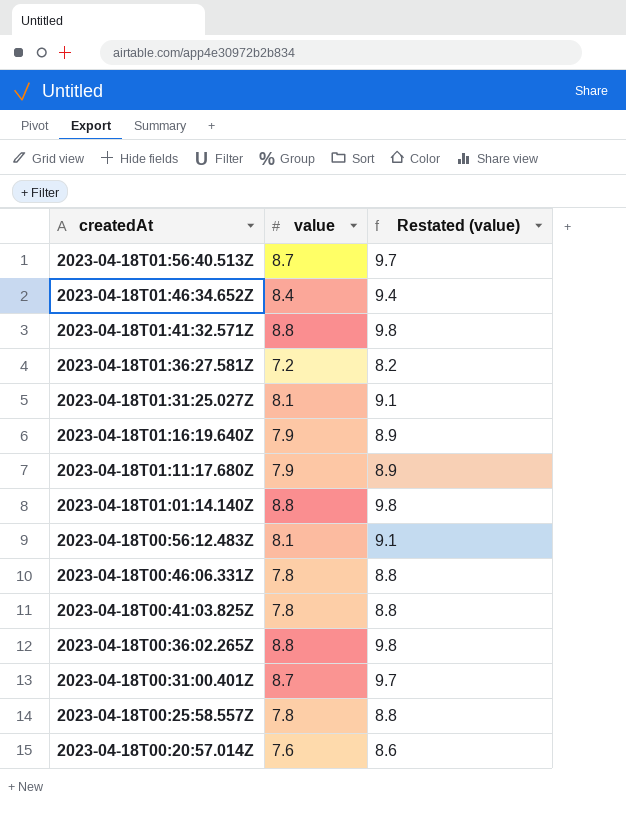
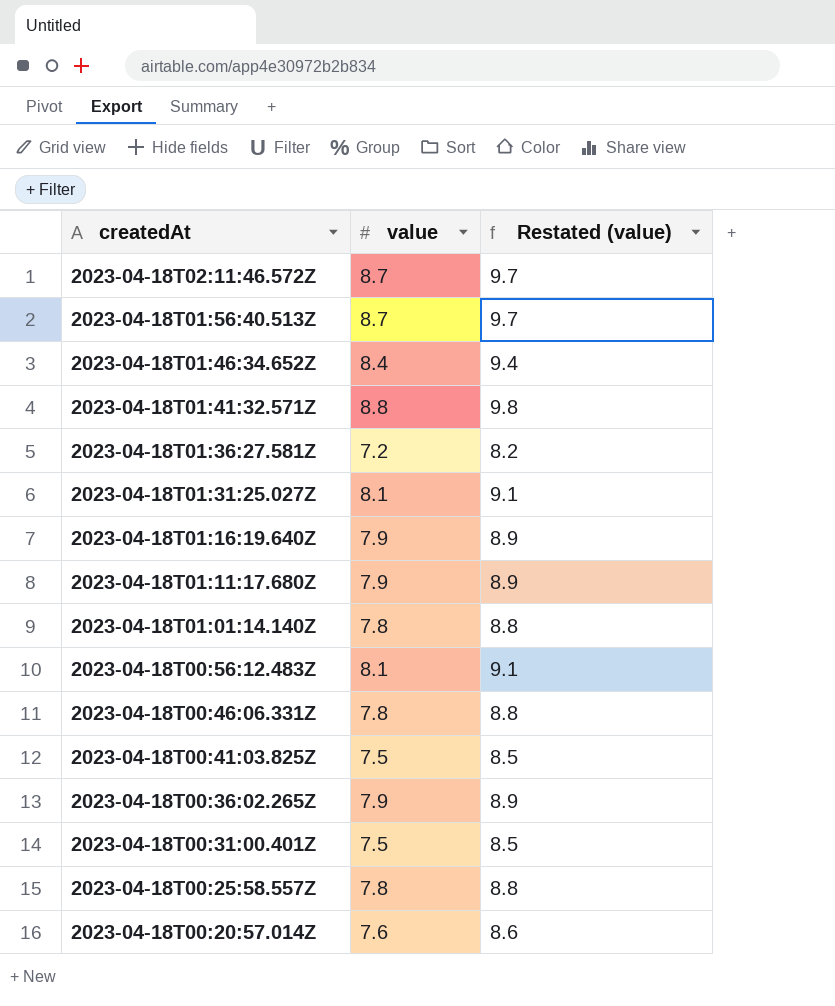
row 2023-04-18T02:11:46.572Z: none -> 8.7 | 9.7
2023-04-18T01:01:14.140Z | value: 8.8 -> 7.8
2023-04-18T01:01:14.140Z | Restated (value): 9.8 -> 8.8
2023-04-18T00:41:03.825Z | value: 7.8 -> 7.5
2023-04-18T00:41:03.825Z | Restated (value): 8.8 -> 8.5
2023-04-18T00:36:02.265Z | value: 8.8 -> 7.9
2023-04-18T00:36:02.265Z | Restated (value): 9.8 -> 8.9
2023-04-18T00:31:00.401Z | value: 8.7 -> 7.5
2023-04-18T00:31:00.401Z | Restated (value): 9.7 -> 8.5

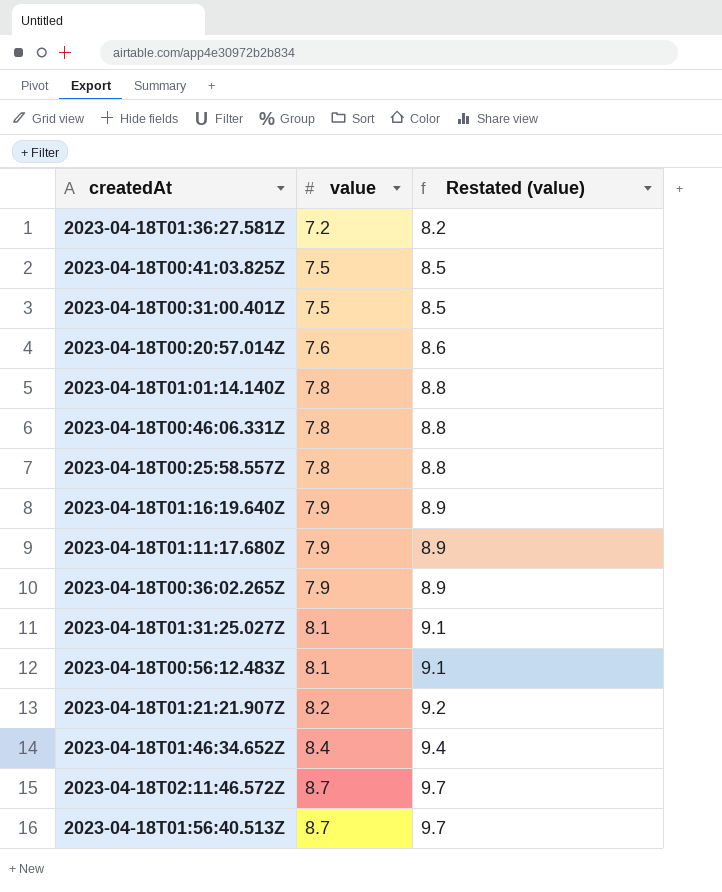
row order: createdAt descending -> value ascending
row 2023-04-18T01:41:32.571Z: 8.8 | 9.8 -> none
row 2023-04-18T01:21:21.907Z: none -> 8.2 | 9.2

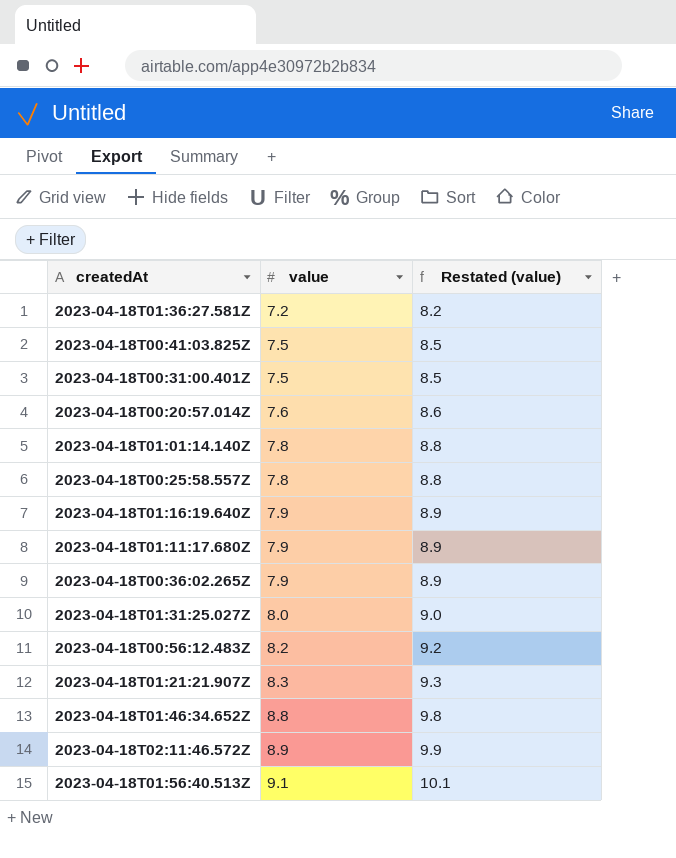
row 2023-04-18T00:46:06.331Z: 7.8 | 8.8 -> none
2023-04-18T01:31:25.027Z | value: 8.1 -> 8.0
2023-04-18T01:31:25.027Z | Restated (value): 9.1 -> 9.0
2023-04-18T00:56:12.483Z | value: 8.1 -> 8.2
2023-04-18T00:56:12.483Z | Restated (value): 9.1 -> 9.2
2023-04-18T01:21:21.907Z | value: 8.2 -> 8.3
2023-04-18T01:21:21.907Z | Restated (value): 9.2 -> 9.3
2023-04-18T01:46:34.652Z | value: 8.4 -> 8.8
2023-04-18T01:46:34.652Z | Restated (value): 9.4 -> 9.8
2023-04-18T02:11:46.572Z | value: 8.7 -> 8.9
2023-04-18T02:11:46.572Z | Restated (value): 9.7 -> 9.9
2023-04-18T01:56:40.513Z | value: 8.7 -> 9.1
2023-04-18T01:56:40.513Z | Restated (value): 9.7 -> 10.1

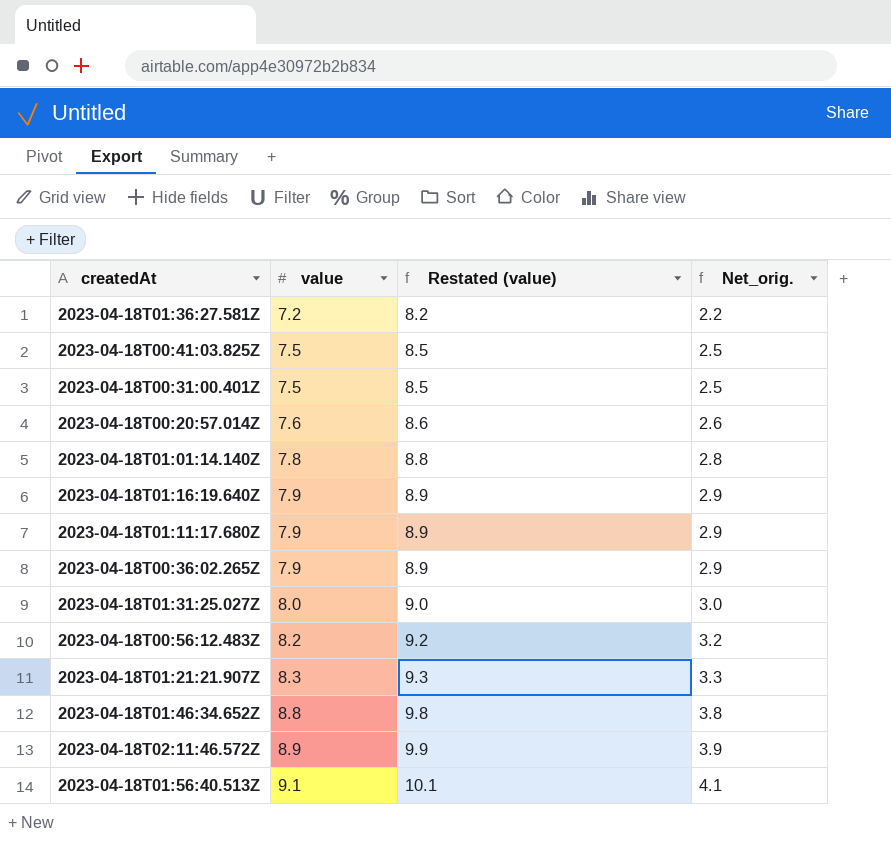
column Net_orig. | formula: none -> [value] - 5
row 2023-04-18T00:25:58.557Z: 7.8 | 8.8 -> none

